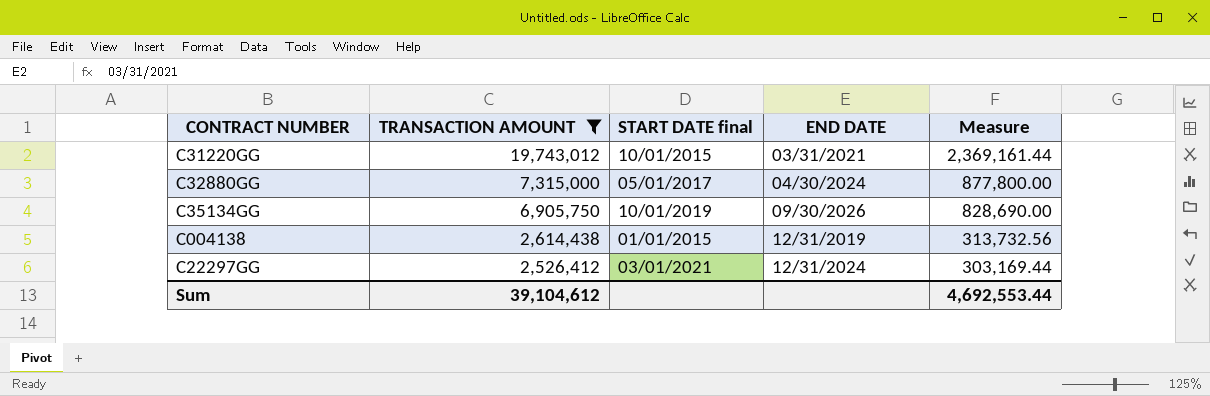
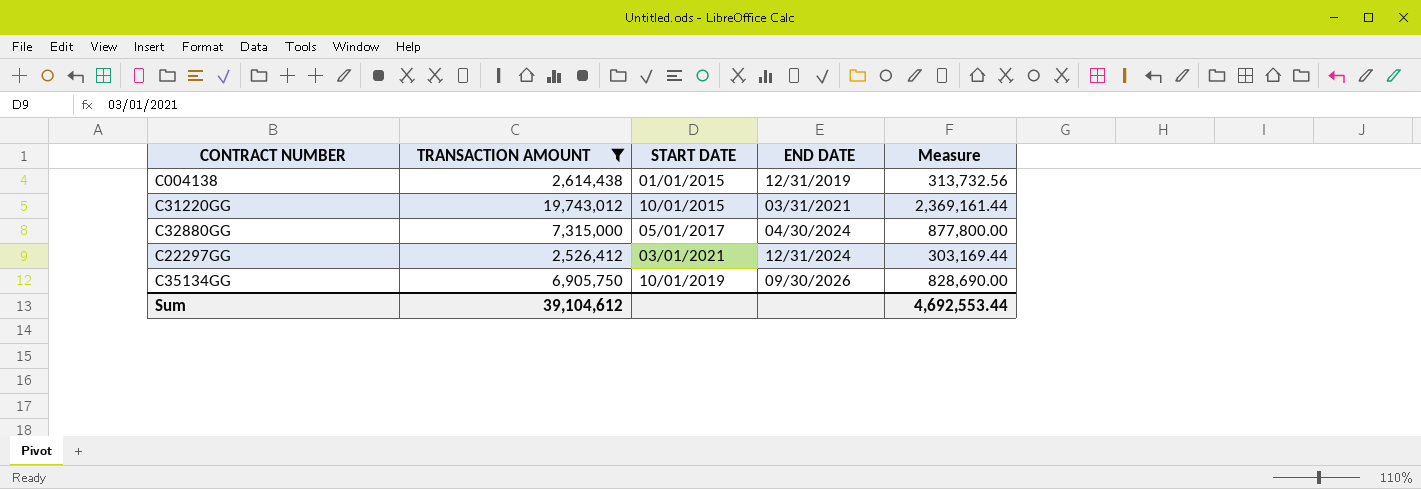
row order: TRANSACTION AMOUNT descending -> END DATE ascending
column name: START DATE final -> START DATE

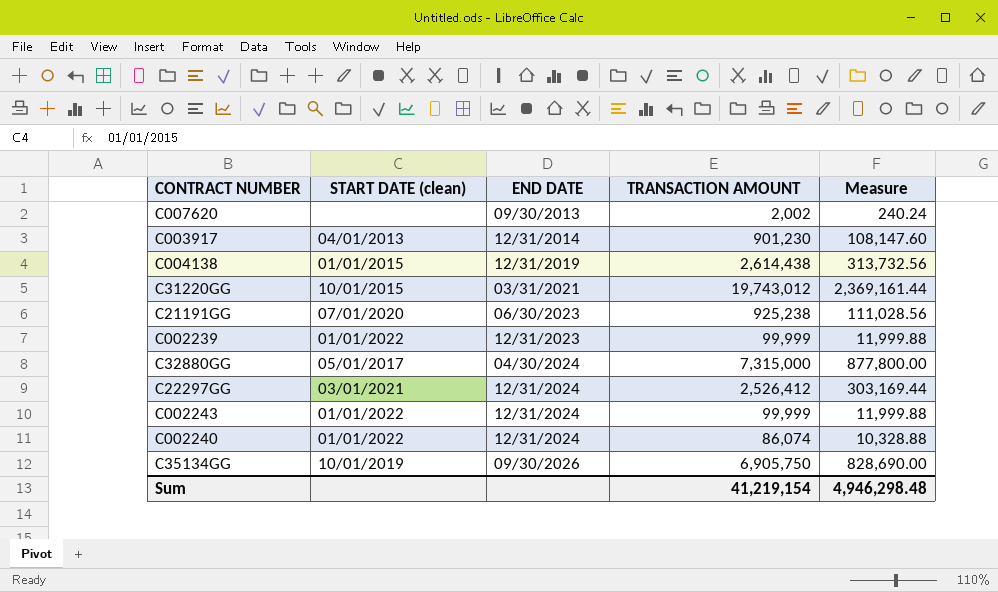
filter: TRANSACTION AMOUNT >= 2,526,412 -> none
column name: START DATE -> START DATE (clean)
column TRANSACTION AMOUNT | position: 2 -> 4
Sum | TRANSACTION AMOUNT: 39,104,612 -> 41,219,154
Sum | Measure: 4,692,553.44 -> 4,946,298.48

